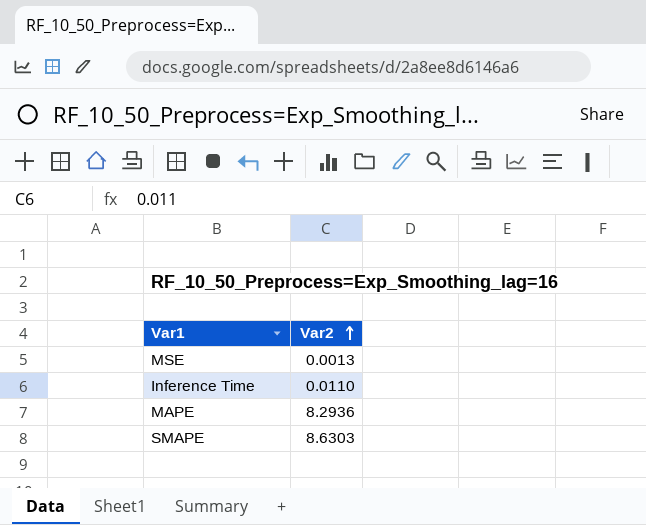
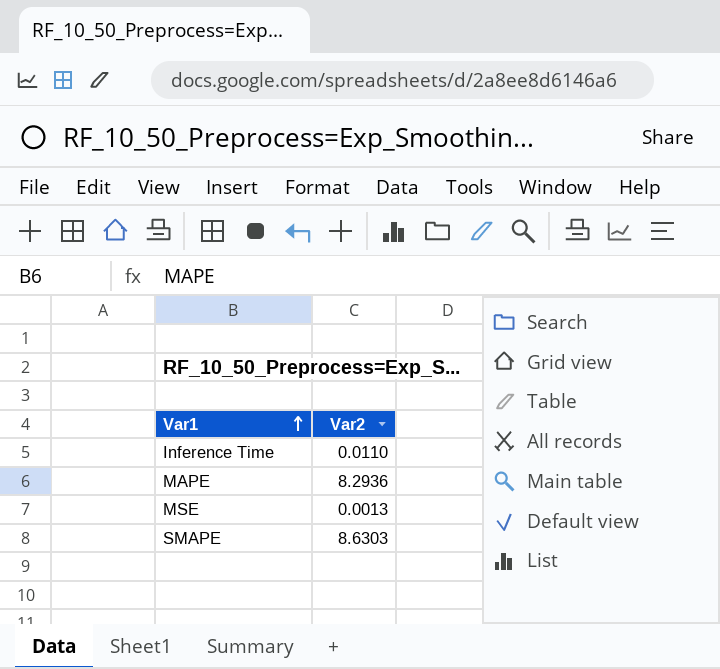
row order: Var2 ascending -> Var1 ascending

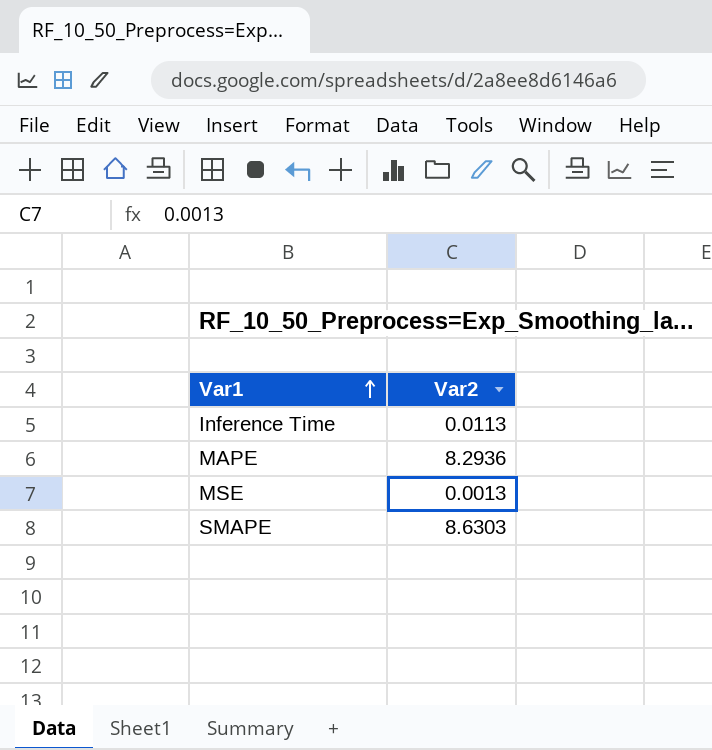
Inference Time | Var2: 0.0110 -> 0.0113

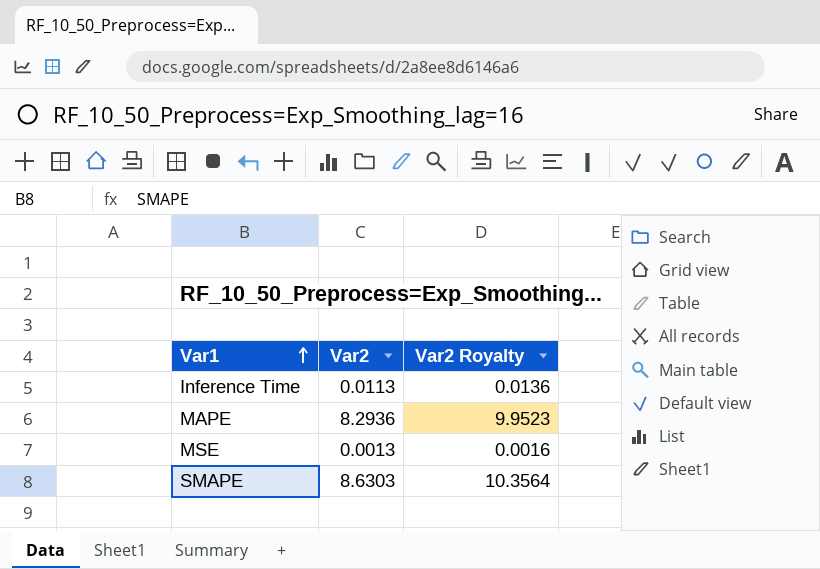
column Var2 Royalty | formula: none -> [Var2] * 1.2

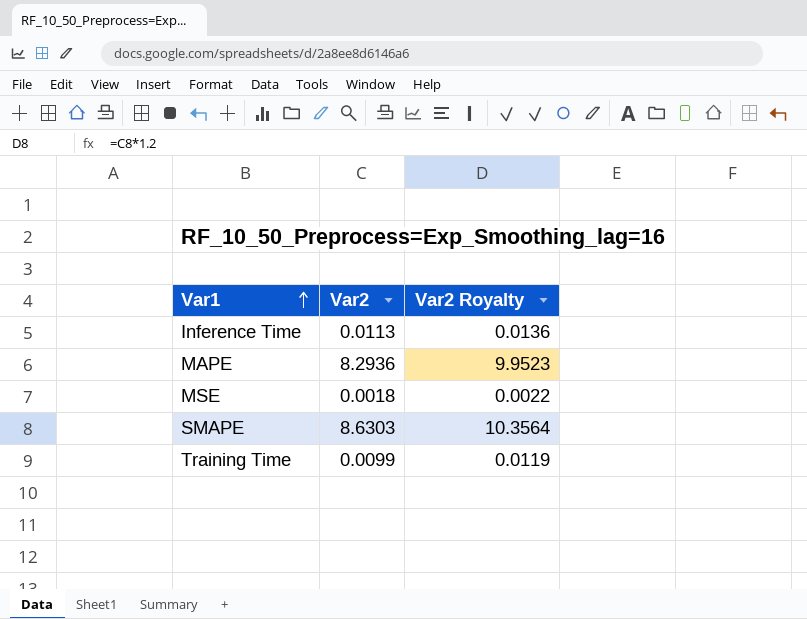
MSE | Var2: 0.0013 -> 0.0018
MSE | Var2 Royalty: 0.0016 -> 0.0022
row Training Time: none -> 0.0099 | 0.0119

